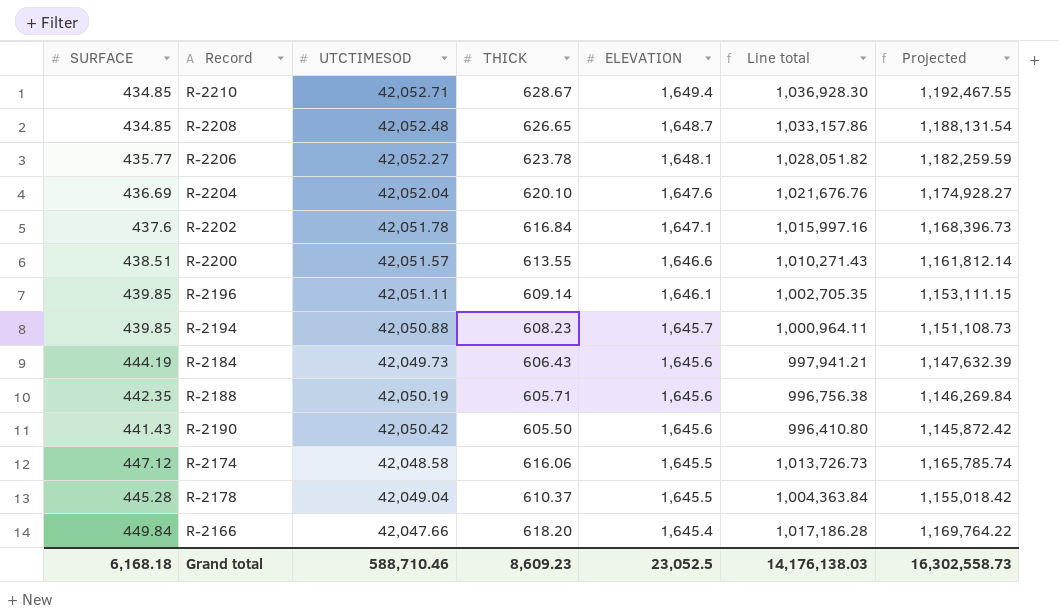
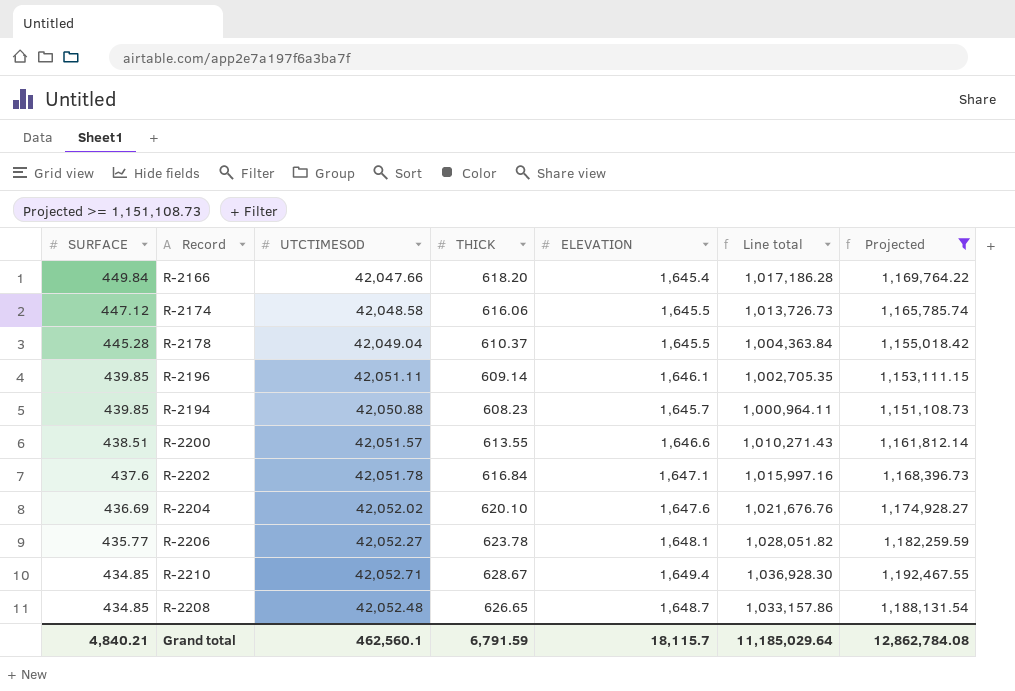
filter: none -> Projected >= 1,151,108.73
row order: ELEVATION descending -> SURFACE descending
R-2204 | UTCTIMESOD: 42,052.04 -> 42,052.02
Grand total | SURFACE: 6,168.18 -> 4,840.21
Grand total | UTCTIMESOD: 588,710.46 -> 462,560.1
Grand total | THICK: 8,609.23 -> 6,791.59
Grand total | ELEVATION: 23,052.5 -> 18,115.7
Grand total | Line total: 14,176,138.03 -> 11,185,029.64
Grand total | Projected: 16,302,558.73 -> 12,862,784.08

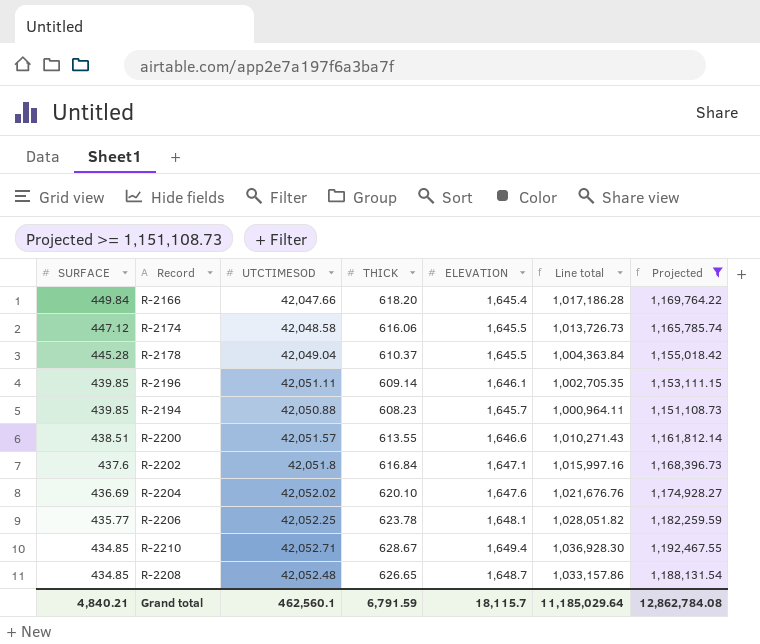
R-2202 | UTCTIMESOD: 42,051.78 -> 42,051.8
R-2206 | UTCTIMESOD: 42,052.27 -> 42,052.25

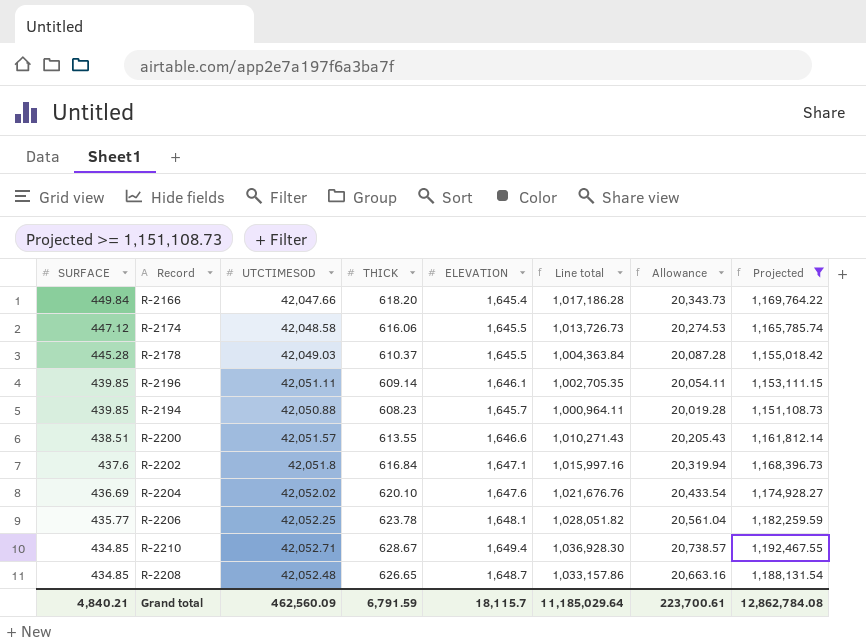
column Allowance | formula: none -> [Line total] * 0.02
R-2178 | UTCTIMESOD: 42,049.04 -> 42,049.03
Grand total | UTCTIMESOD: 462,560.1 -> 462,560.09

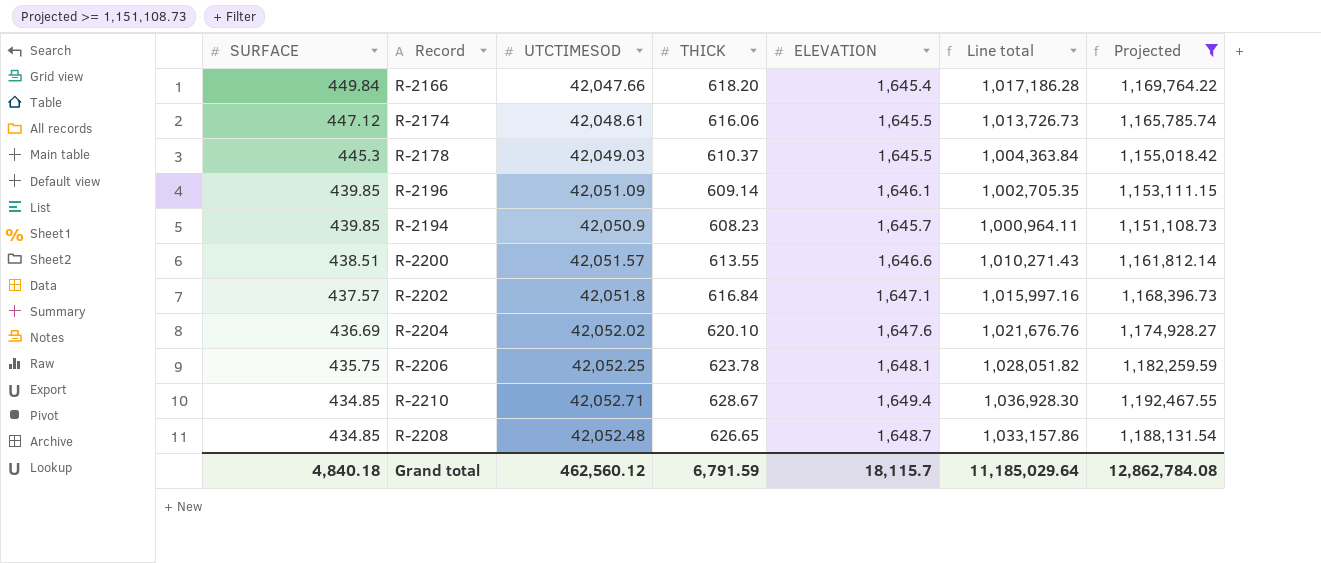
column Allowance | formula: [Line total] * 0.02 -> none
R-2174 | UTCTIMESOD: 42,048.58 -> 42,048.61
R-2178 | SURFACE: 445.28 -> 445.3
R-2196 | UTCTIMESOD: 42,051.11 -> 42,051.09
R-2194 | UTCTIMESOD: 42,050.88 -> 42,050.9
R-2202 | SURFACE: 437.6 -> 437.57
R-2206 | SURFACE: 435.77 -> 435.75
Grand total | SURFACE: 4,840.21 -> 4,840.18
Grand total | UTCTIMESOD: 462,560.09 -> 462,560.12

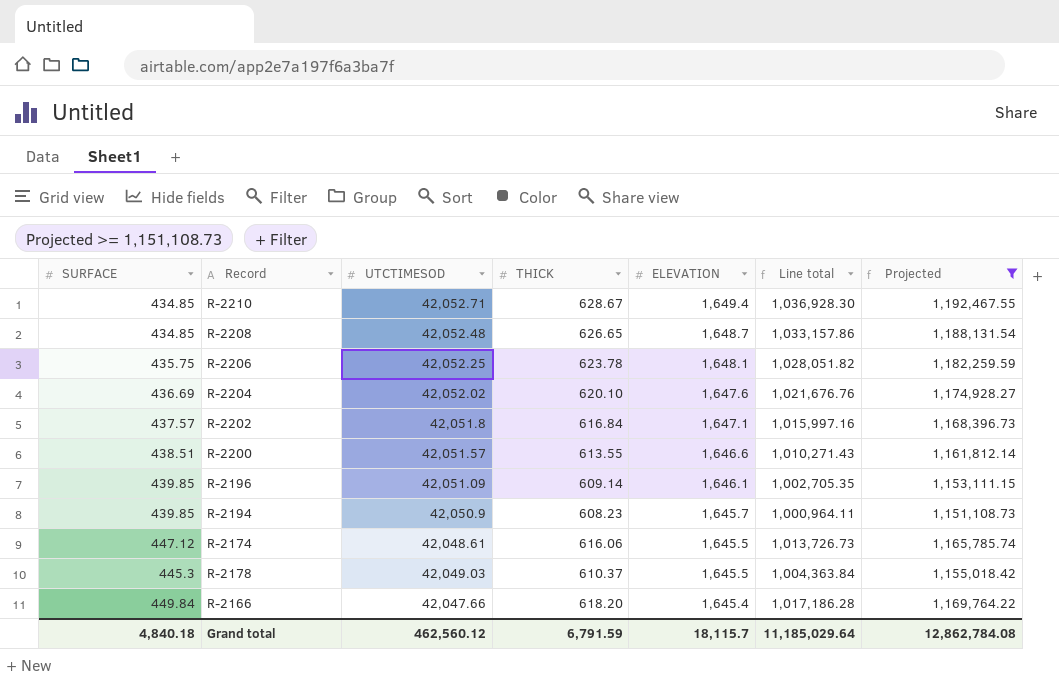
row order: SURFACE descending -> ELEVATION descending

